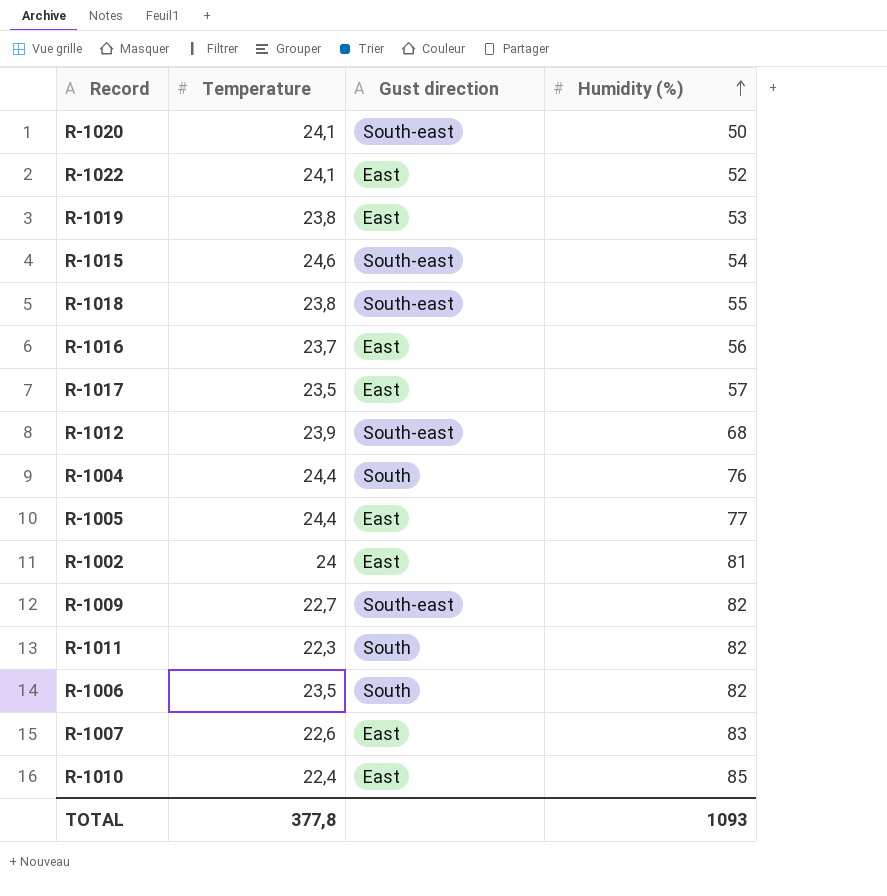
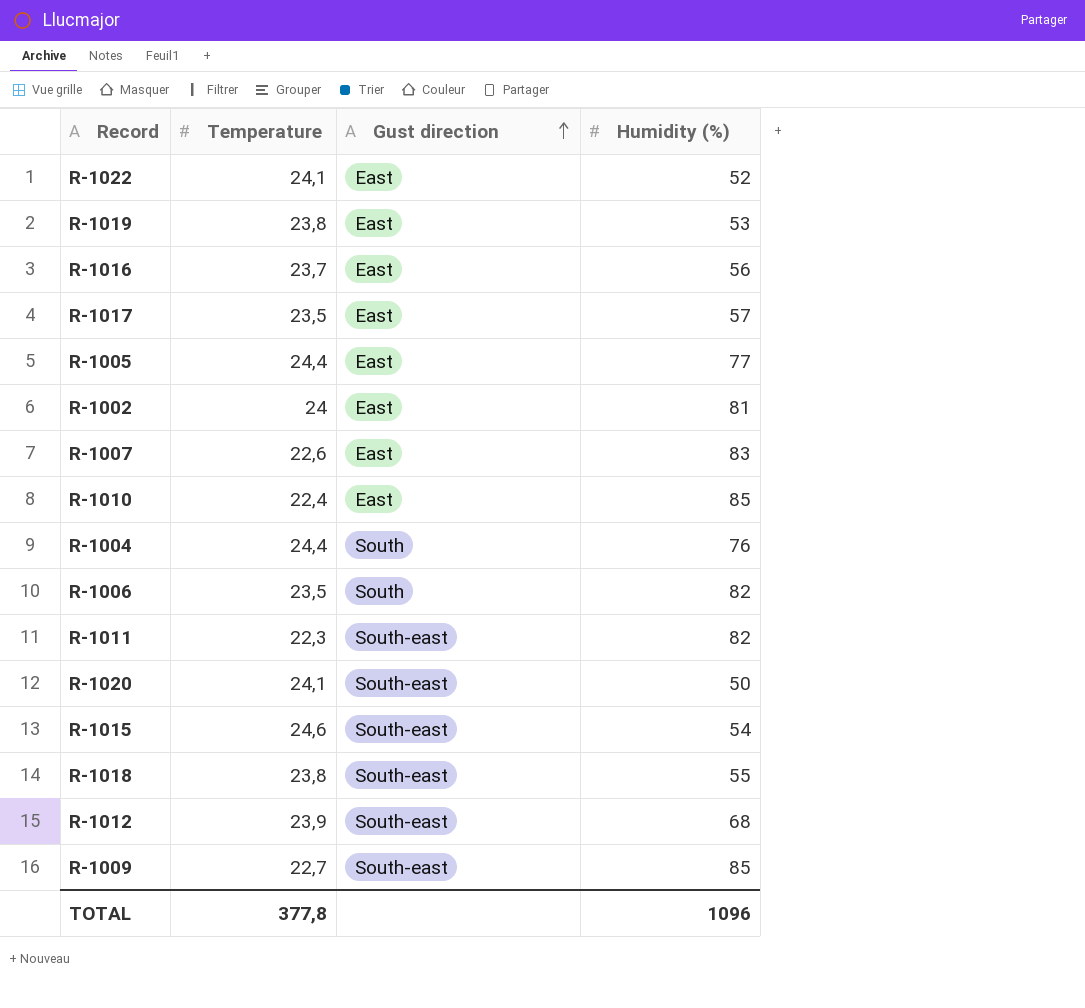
row order: Humidity (%) ascending -> Gust direction ascending
R-1011 | Gust direction: South -> South-east
R-1009 | Humidity (%): 82 -> 85
TOTAL | Humidity (%): 1093 -> 1096

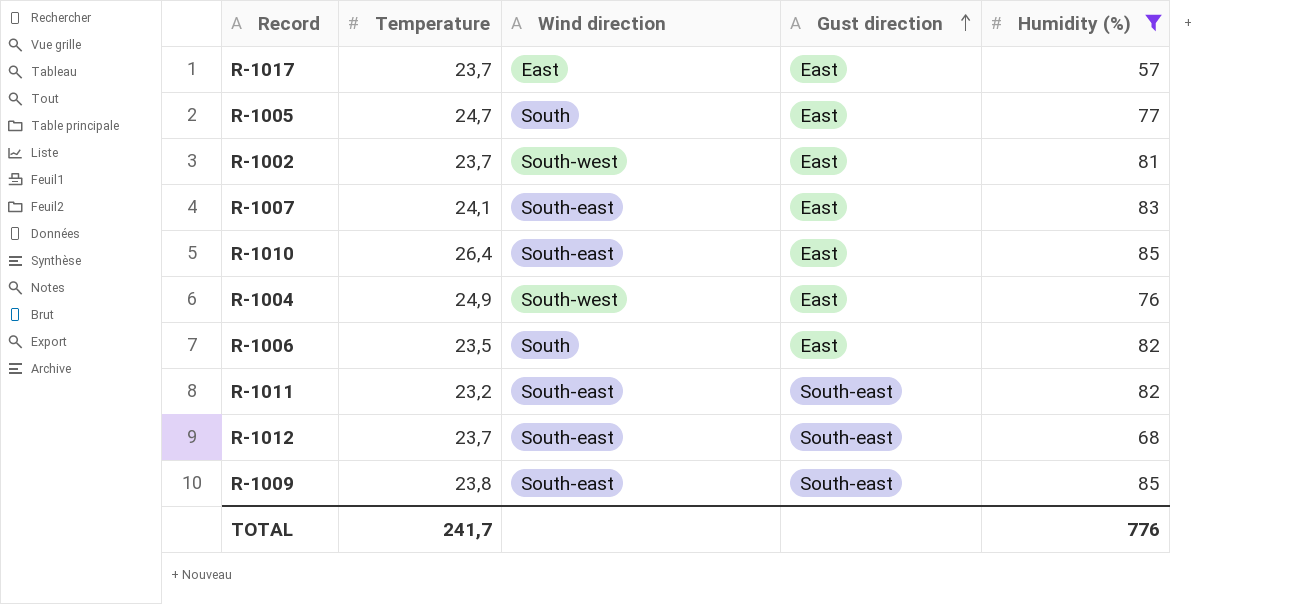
filter: none -> Humidity (%) >= 57
column Wind direction | position: none -> 3
R-1017 | Temperature: 23,5 -> 23,7
R-1005 | Temperature: 24,4 -> 24,7
R-1002 | Temperature: 24 -> 23,7
R-1007 | Temperature: 22,6 -> 24,1
R-1010 | Temperature: 22,4 -> 26,4
R-1004 | Temperature: 24,4 -> 24,9
R-1004 | Gust direction: South -> East
R-1006 | Gust direction: South -> East
R-1011 | Temperature: 22,3 -> 23,2
R-1012 | Temperature: 23,9 -> 23,7
R-1009 | Temperature: 22,7 -> 23,8
TOTAL | Temperature: 377,8 -> 241,7
TOTAL | Humidity (%): 1096 -> 776

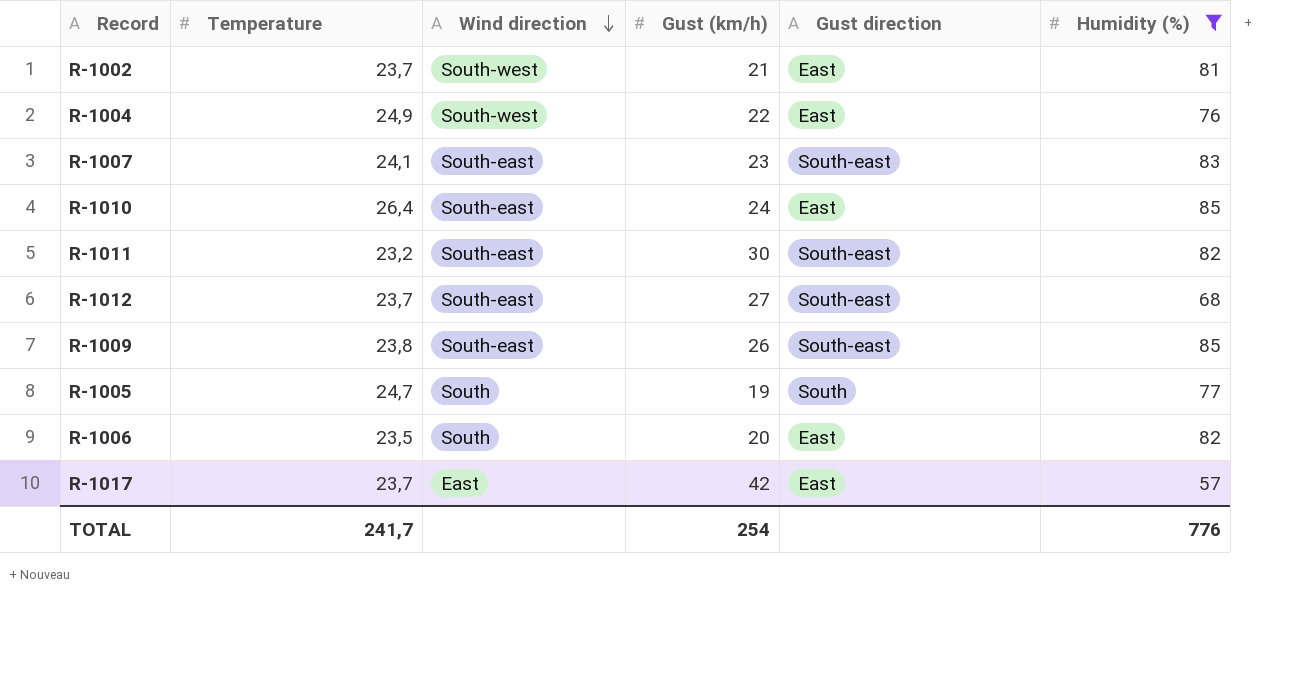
row order: Gust direction ascending -> Wind direction descending
column Gust (km/h) | position: none -> 4
R-1007 | Gust direction: East -> South-east
R-1005 | Gust direction: East -> South

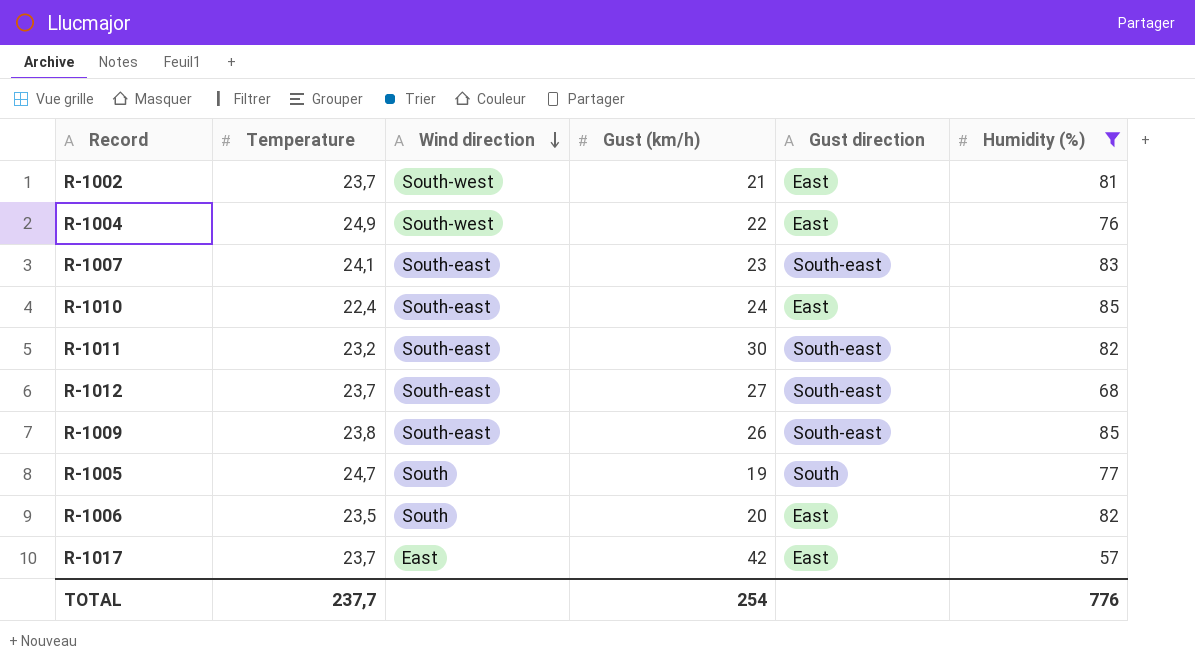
R-1010 | Temperature: 26,4 -> 22,4
TOTAL | Temperature: 241,7 -> 237,7

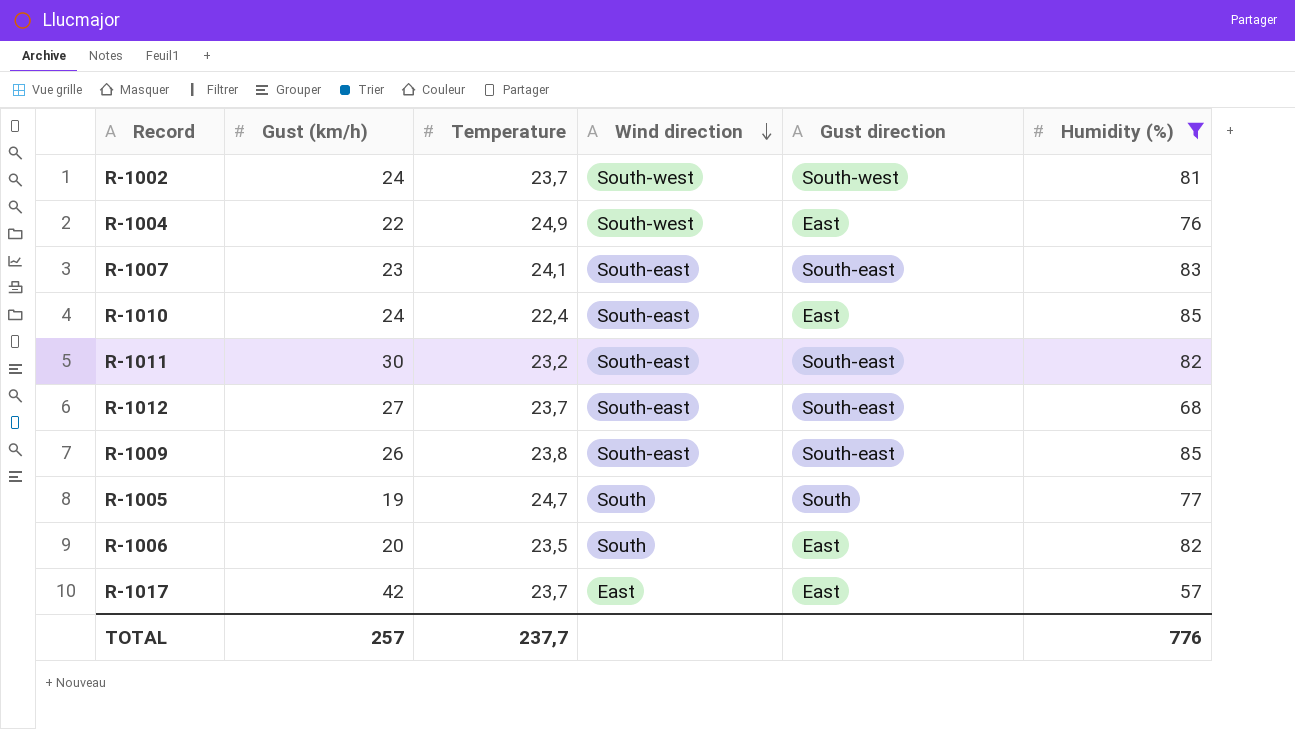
column Gust (km/h) | position: 4 -> 2
R-1002 | Gust (km/h): 21 -> 24
R-1002 | Gust direction: East -> South-west
TOTAL | Gust (km/h): 254 -> 257

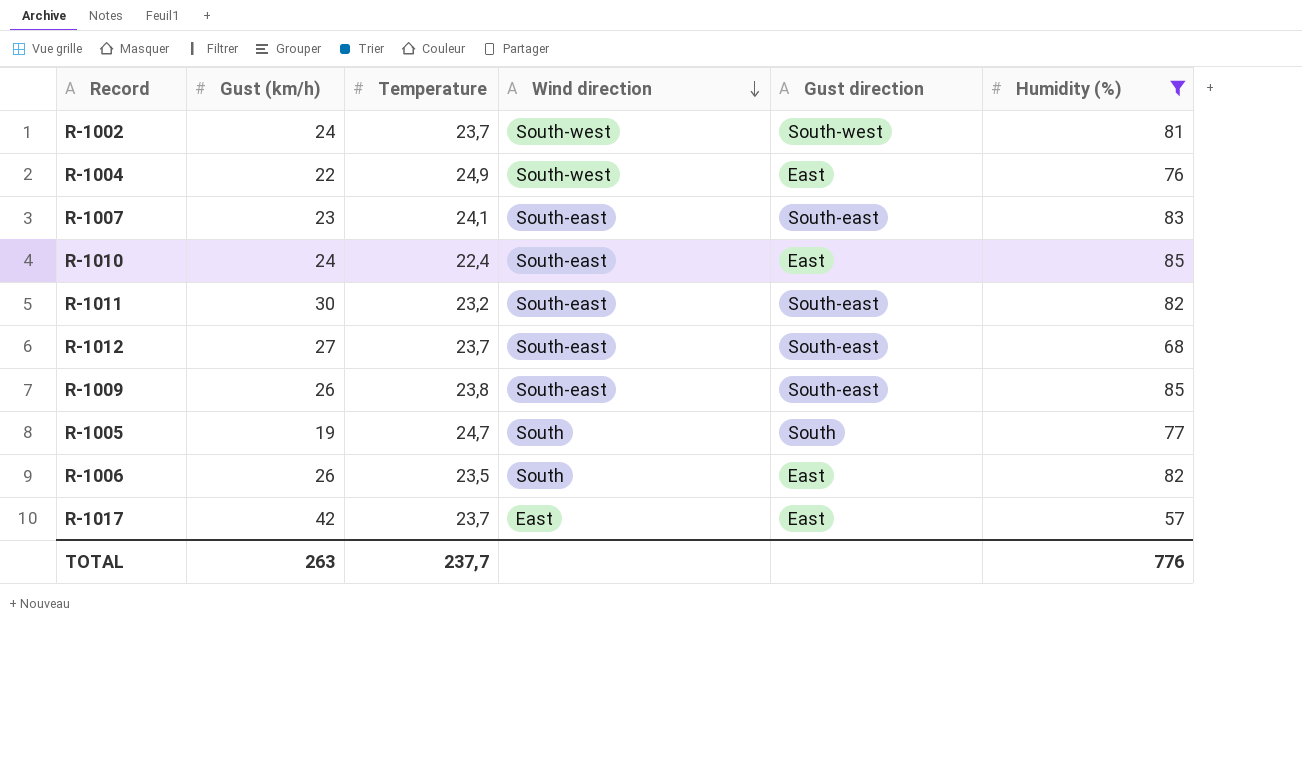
R-1006 | Gust (km/h): 20 -> 26
TOTAL | Gust (km/h): 257 -> 263

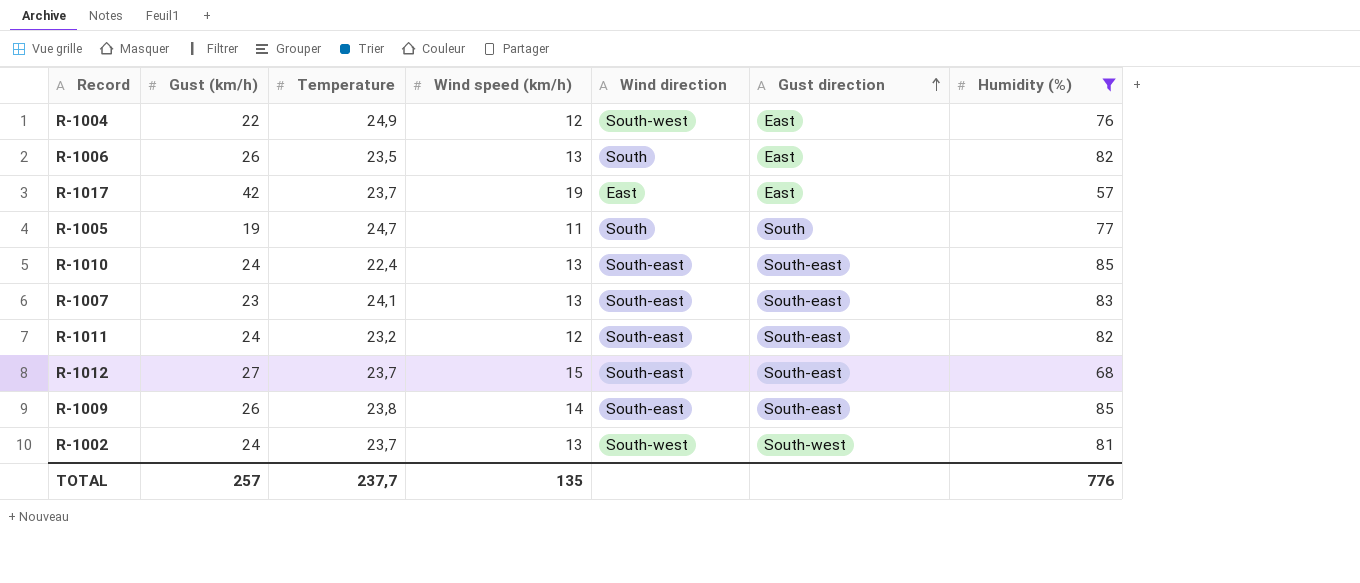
row order: Wind direction descending -> Gust direction ascending
column Wind speed (km/h) | position: none -> 4
R-1010 | Gust direction: East -> South-east
R-1011 | Gust (km/h): 30 -> 24
TOTAL | Gust (km/h): 263 -> 257

